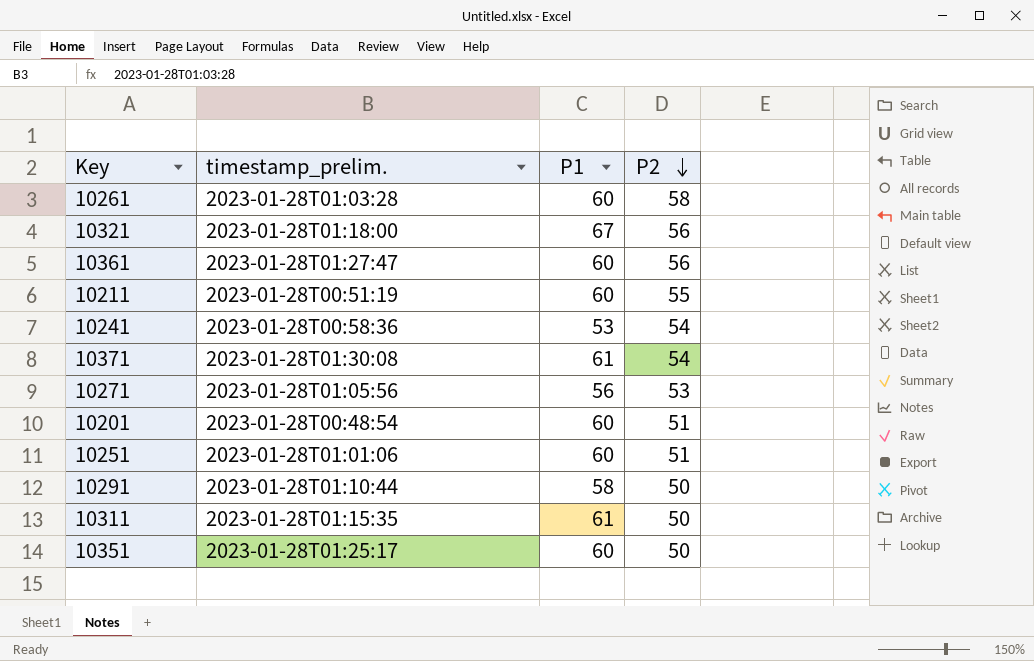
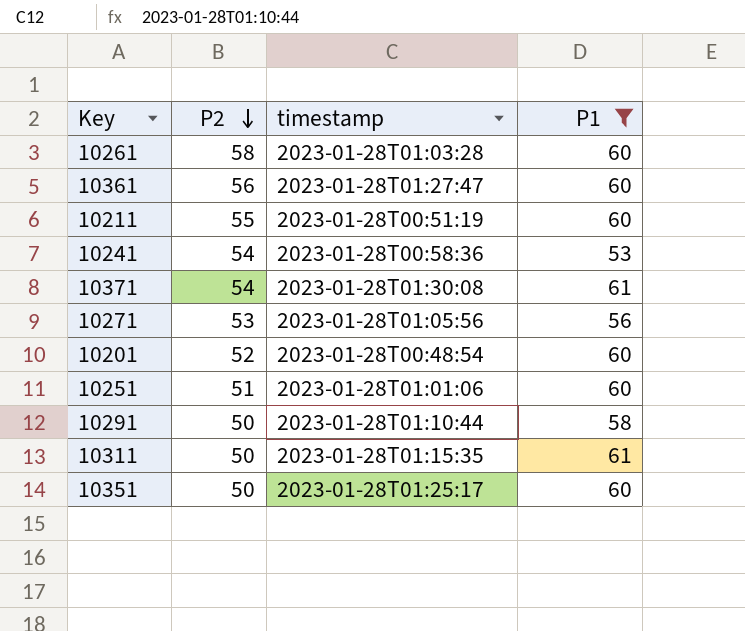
filter: none -> P1 != 67
column P2 | position: 4 -> 2
column name: timestamp_prelim. -> timestamp
10201 | P2: 51 -> 52

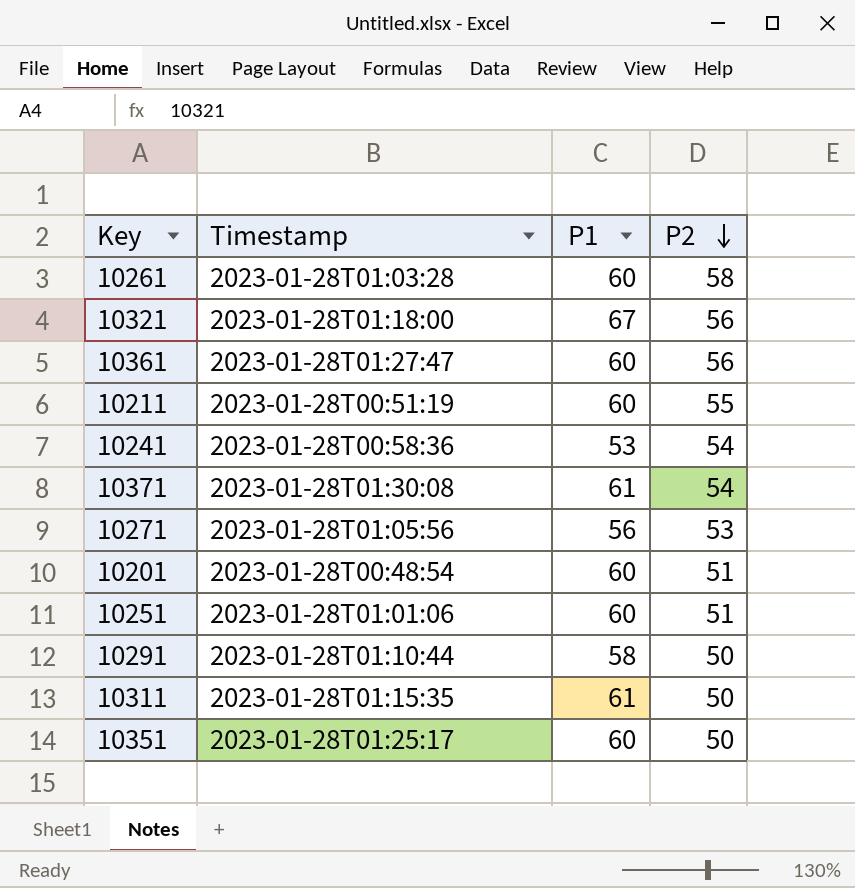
filter: P1 != 67 -> none
column name: timestamp -> Timestamp
column P2 | position: 2 -> 4
10201 | P2: 52 -> 51

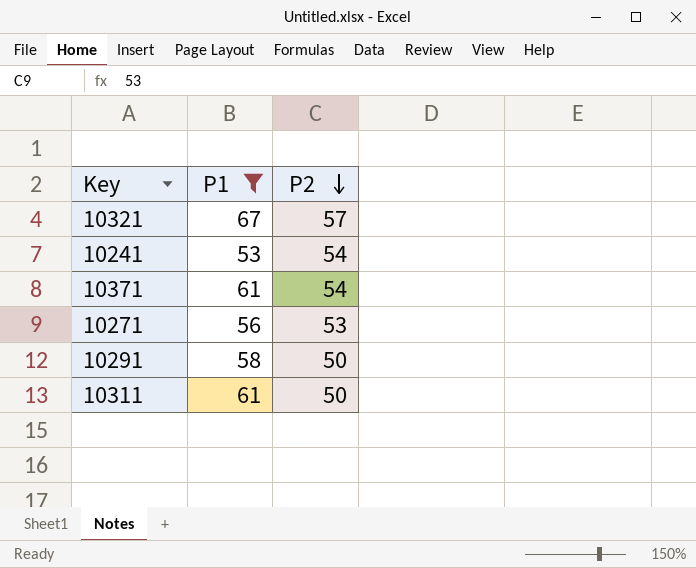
filter: none -> P1 != 60
column Timestamp | position: 2 -> none
10321 | P2: 56 -> 57

